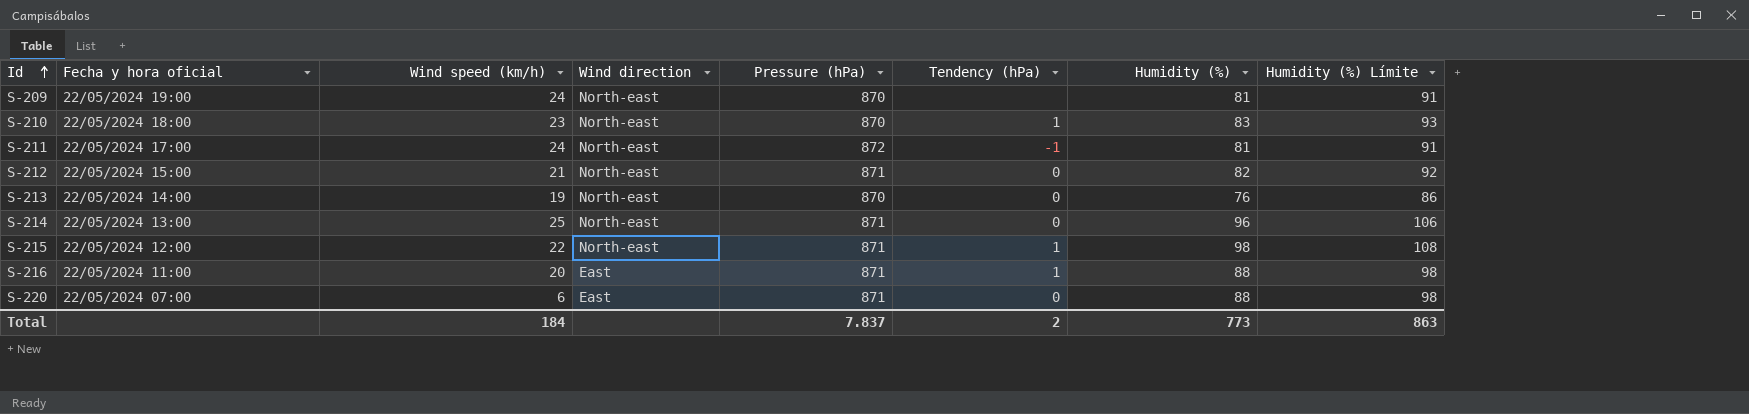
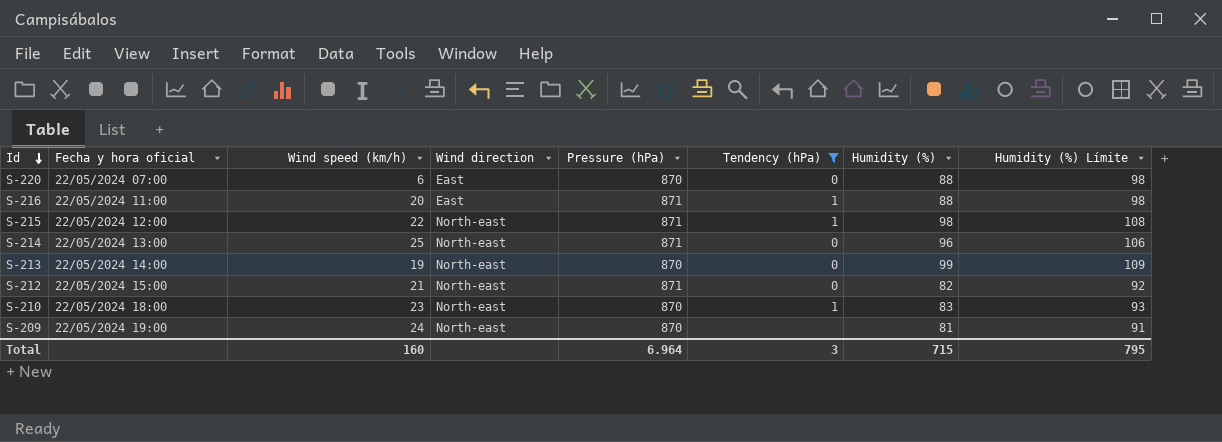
filter: none -> Tendency (hPa) != -1
row order: Id ascending -> Id descending
S-220 | Pressure (hPa): 871 -> 870
S-213 | Humidity (%): 76 -> 99
S-213 | Humidity (%) Límite: 86 -> 109
Total | Wind speed (km/h): 184 -> 160
Total | Pressure (hPa): 7.837 -> 6.964
Total | Tendency (hPa): 2 -> 3
Total | Humidity (%): 773 -> 715
Total | Humidity (%) Límite: 863 -> 795

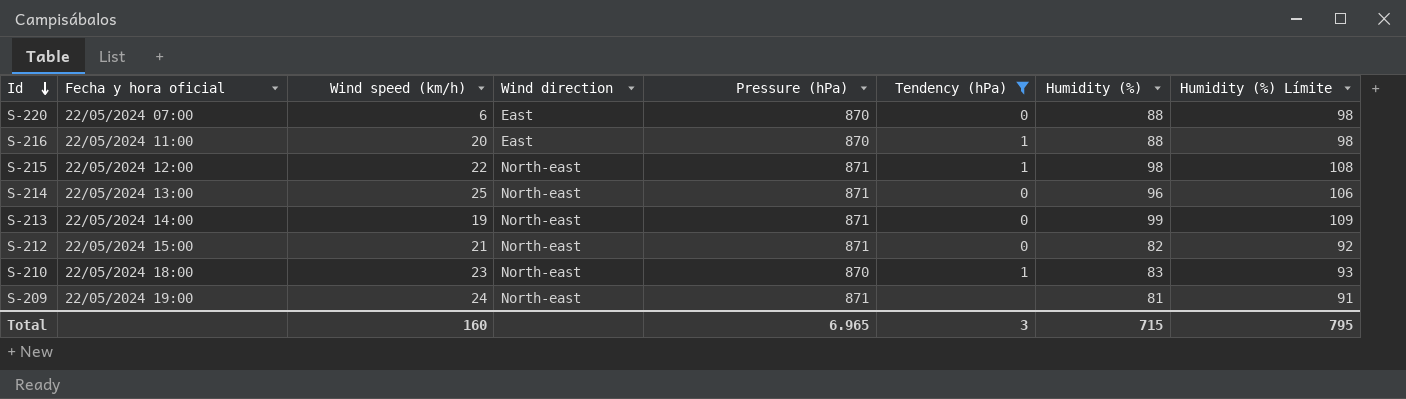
S-216 | Pressure (hPa): 871 -> 870
S-213 | Pressure (hPa): 870 -> 871
S-209 | Pressure (hPa): 870 -> 871
Total | Pressure (hPa): 6.964 -> 6.965

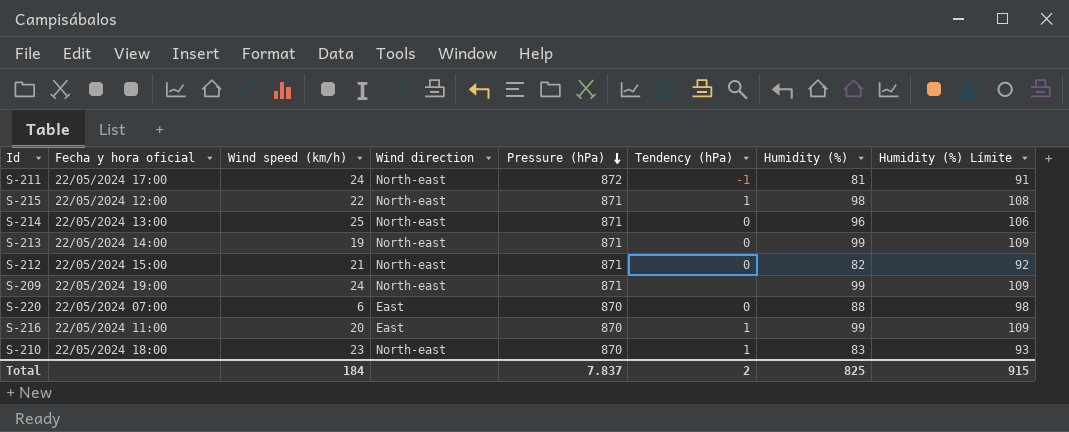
filter: Tendency (hPa) != -1 -> none
row order: Id descending -> Pressure (hPa) descending
S-209 | Humidity (%): 81 -> 99
S-209 | Humidity (%) Límite: 91 -> 109
S-216 | Humidity (%): 88 -> 99
S-216 | Humidity (%) Límite: 98 -> 109
Total | Wind speed (km/h): 160 -> 184
Total | Pressure (hPa): 6.965 -> 7.837
Total | Tendency (hPa): 3 -> 2
Total | Humidity (%): 715 -> 825
Total | Humidity (%) Límite: 795 -> 915

